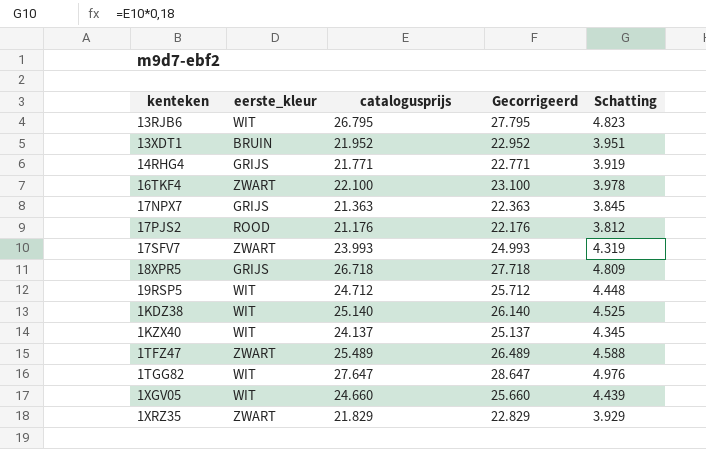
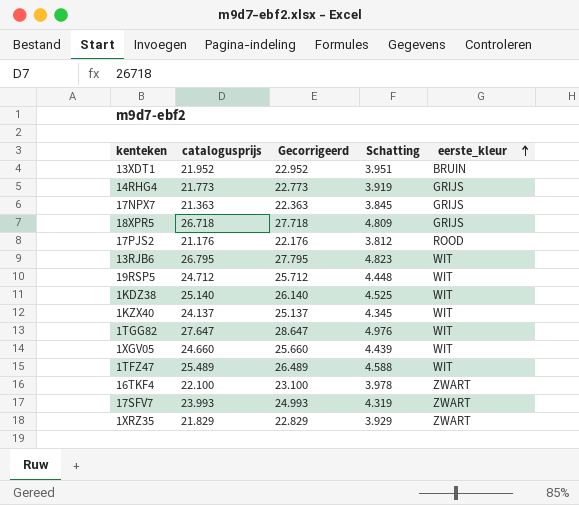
row order: none -> eerste_kleur ascending
column eerste_kleur | position: 2 -> 5
14RHG4 | catalogusprijs: 21.771 -> 21.773
14RHG4 | Gecorrigeerd: 22.771 -> 22.773
1TFZ47 | eerste_kleur: ZWART -> WIT

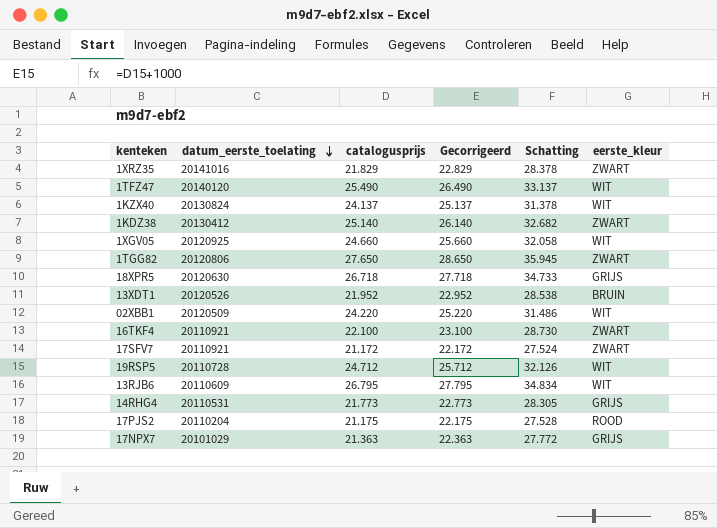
row order: eerste_kleur ascending -> datum_eerste_toelating descending
column datum_eerste_toelating | position: none -> 2
column Schatting | formula: [catalogusprijs] * 0,18 -> [catalogusprijs] * 1,3
1TFZ47 | catalogusprijs: 25.489 -> 25.490
1TFZ47 | Gecorrigeerd: 26.489 -> 26.490
1KDZ38 | eerste_kleur: WIT -> ZWART
1TGG82 | catalogusprijs: 27.647 -> 27.650
1TGG82 | Gecorrigeerd: 28.647 -> 28.650
1TGG82 | eerste_kleur: WIT -> ZWART
row 02XBB1: none -> 20120509 | 24.220 | 25.220 | 31.486 | WIT
17SFV7 | catalogusprijs: 23.993 -> 21.172
17SFV7 | Gecorrigeerd: 24.993 -> 22.172
17PJS2 | catalogusprijs: 21.176 -> 21.175
17PJS2 | Gecorrigeerd: 22.176 -> 22.175

